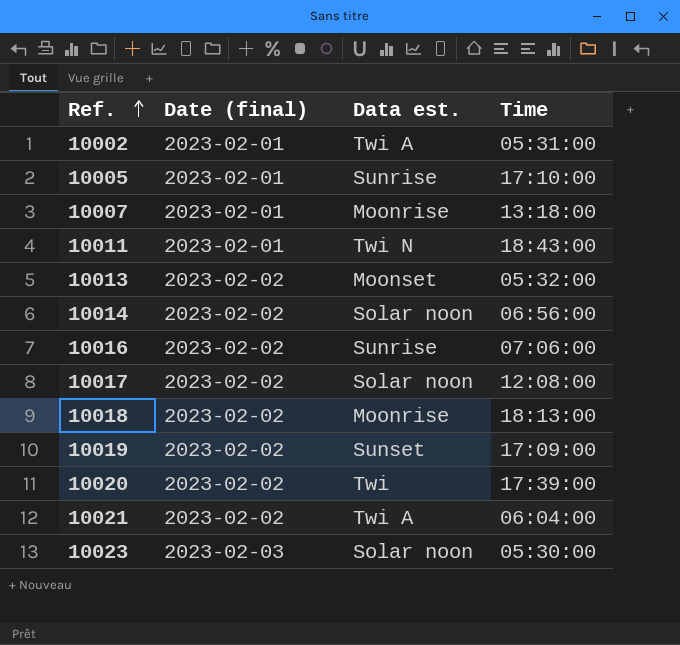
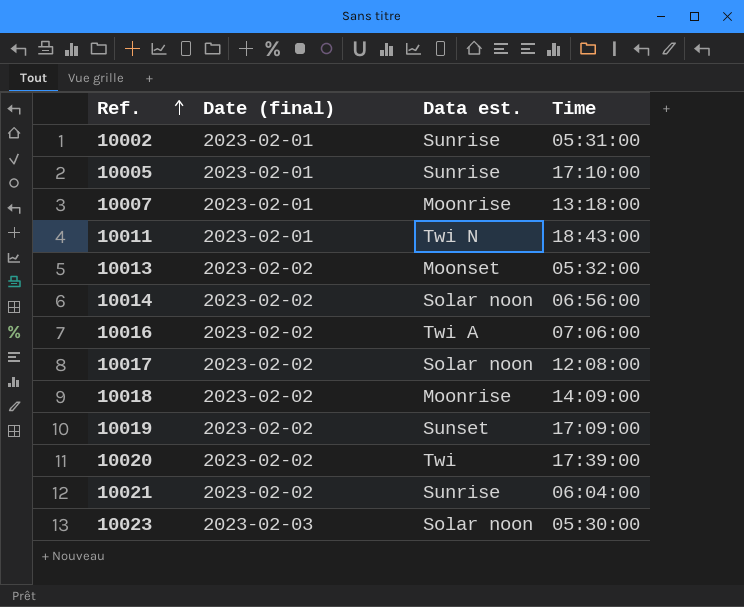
10002 | Data est.: Twi A -> Sunrise
10016 | Data est.: Sunrise -> Twi A
10018 | Time: 18:13:00 -> 14:09:00
10021 | Data est.: Twi A -> Sunrise

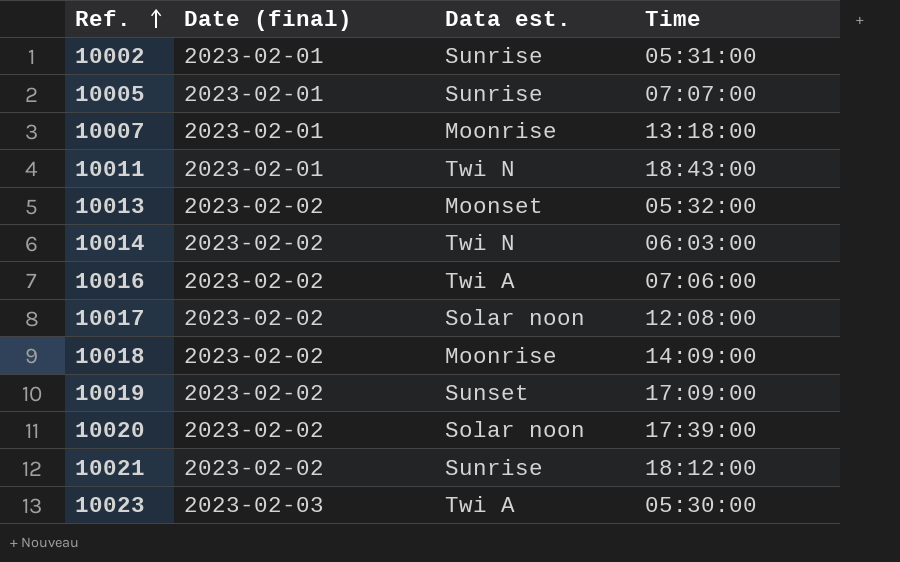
10005 | Time: 17:10:00 -> 07:07:00
10014 | Data est.: Solar noon -> Twi N
10014 | Time: 06:56:00 -> 06:03:00
10020 | Data est.: Twi -> Solar noon
10021 | Time: 06:04:00 -> 18:12:00
10023 | Data est.: Solar noon -> Twi A

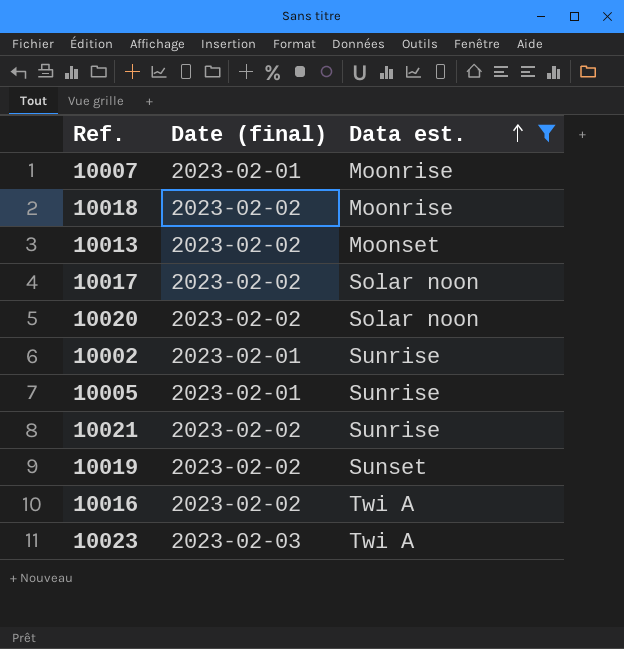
filter: none -> Data est. != Twi N
row order: Ref. ascending -> Data est. ascending
column Time | position: 4 -> none

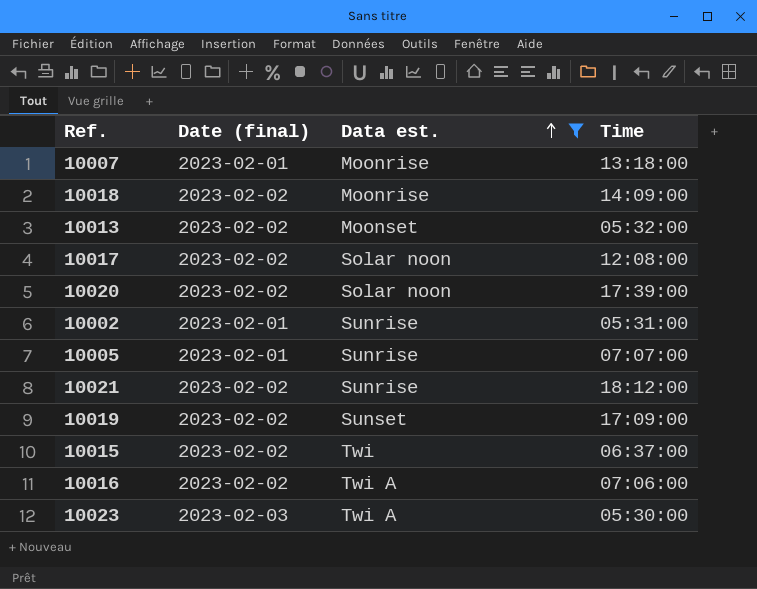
column Time | position: none -> 4
row 10015: none -> 2023-02-02 | Twi | 06:37:00

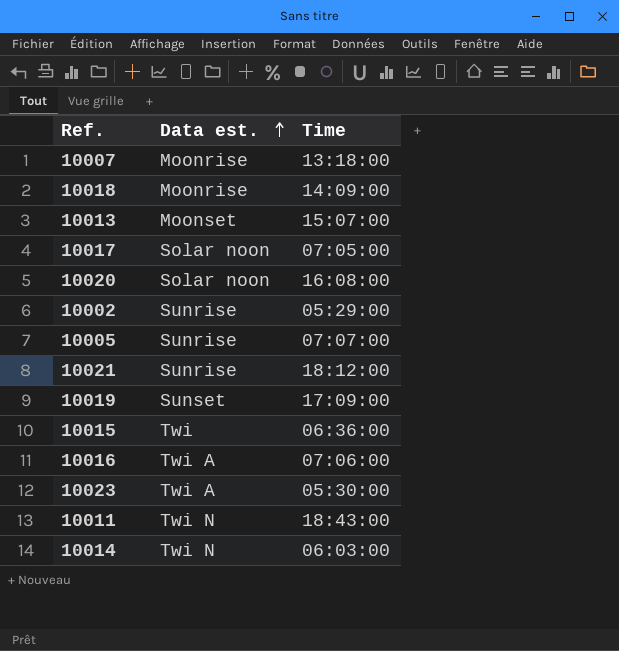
filter: Data est. != Twi N -> none
column Date (final) | position: 2 -> none
10013 | Time: 05:32:00 -> 15:07:00
10017 | Time: 12:08:00 -> 07:05:00
10020 | Time: 17:39:00 -> 16:08:00
10002 | Time: 05:31:00 -> 05:29:00
10015 | Time: 06:37:00 -> 06:36:00

